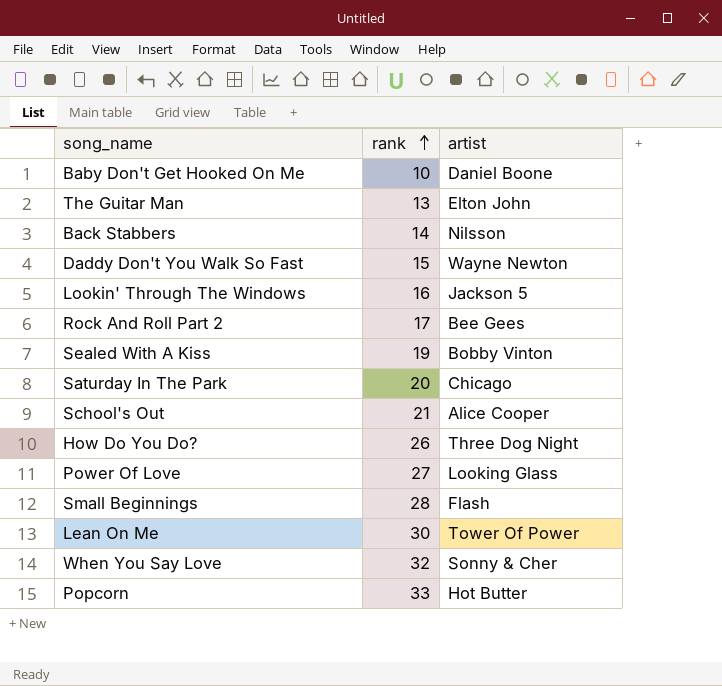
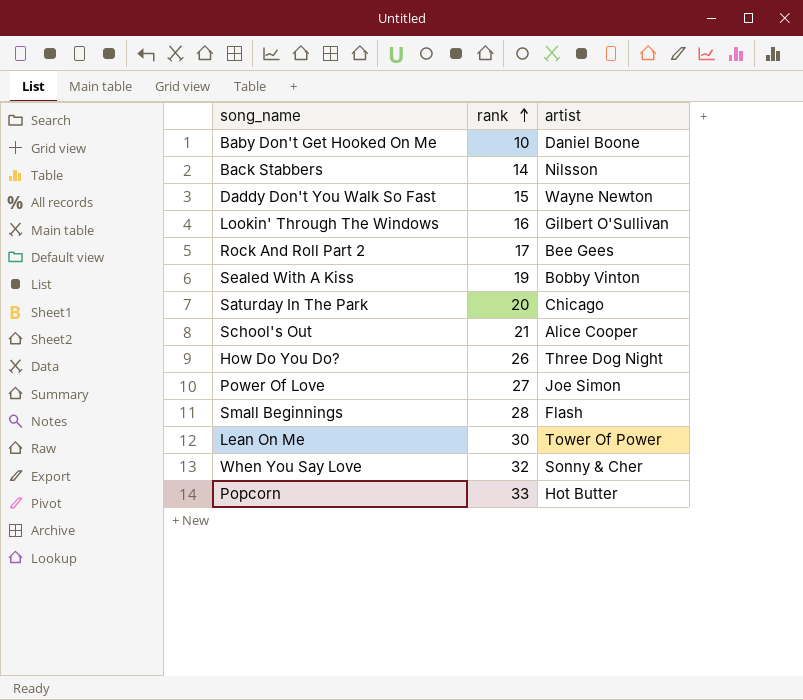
row The Guitar Man: 13 | Elton John -> none
Lookin' Through The Windows | artist: Jackson 5 -> Gilbert O'Sullivan
Power Of Love | artist: Looking Glass -> Joe Simon

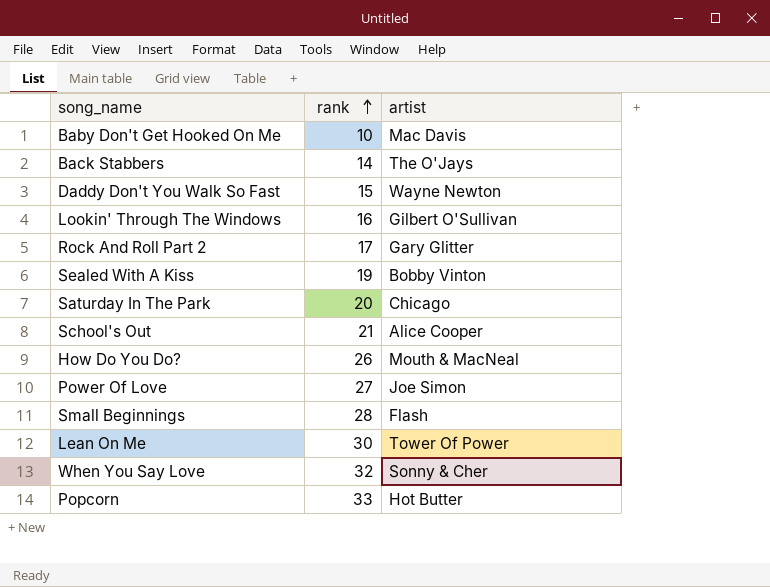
Baby Don't Get Hooked On Me | artist: Daniel Boone -> Mac Davis
Back Stabbers | artist: Nilsson -> The O'Jays
Rock And Roll Part 2 | artist: Bee Gees -> Gary Glitter
How Do You Do? | artist: Three Dog Night -> Mouth & MacNeal

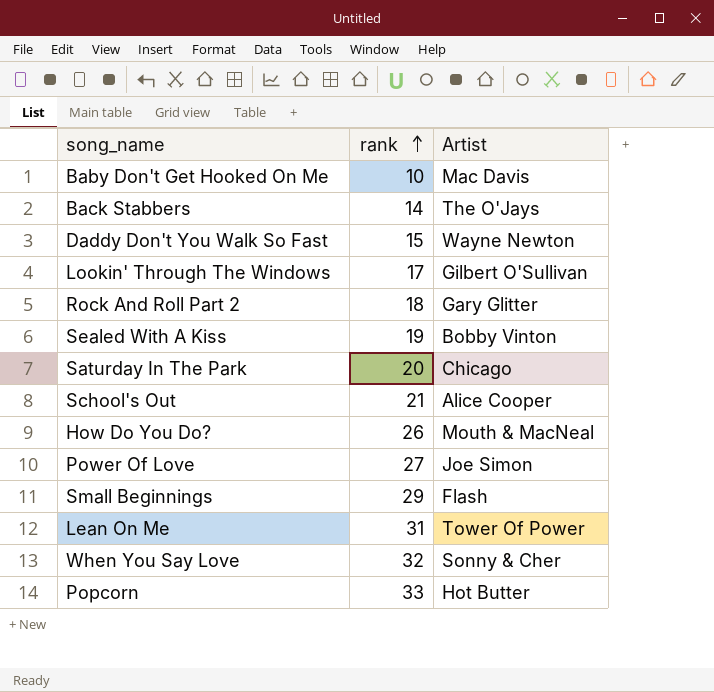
column name: artist -> Artist
Lookin' Through The Windows | rank: 16 -> 17
Rock And Roll Part 2 | rank: 17 -> 18
Small Beginnings | rank: 28 -> 29
Lean On Me | rank: 30 -> 31

